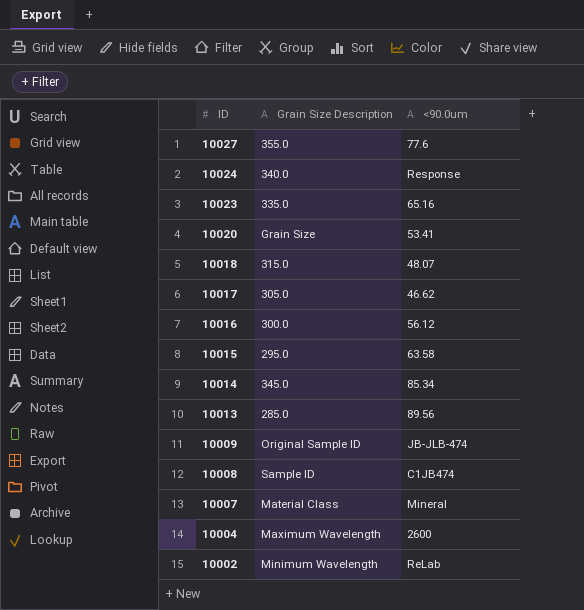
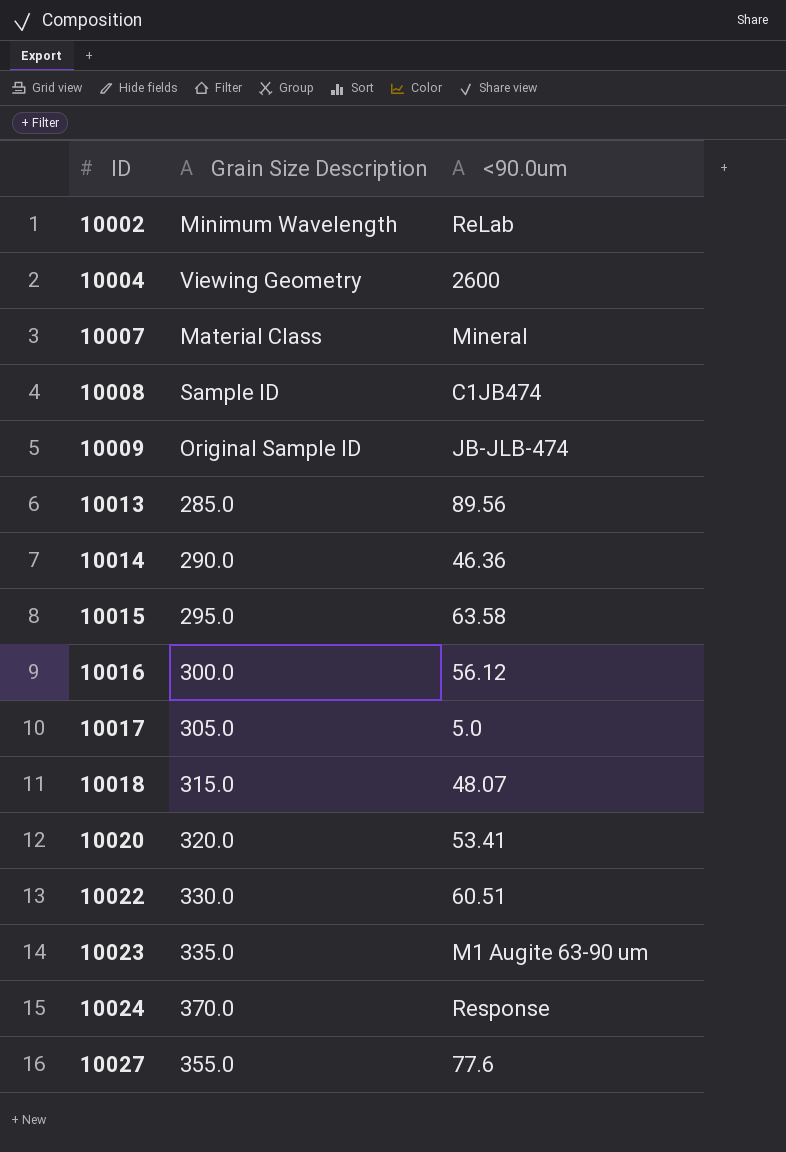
row order: ID descending -> ID ascending
10004 | Grain Size Description: Maximum Wavelength -> Viewing Geometry
10014 | Grain Size Description: 345.0 -> 290.0
10014 | <90.0um: 85.34 -> 46.36
10017 | <90.0um: 46.62 -> 5.0
10020 | Grain Size Description: Grain Size -> 320.0
row 10022: none -> 330.0 | 60.51
10023 | <90.0um: 65.16 -> M1 Augite 63-90 um
10024 | Grain Size Description: 340.0 -> 370.0

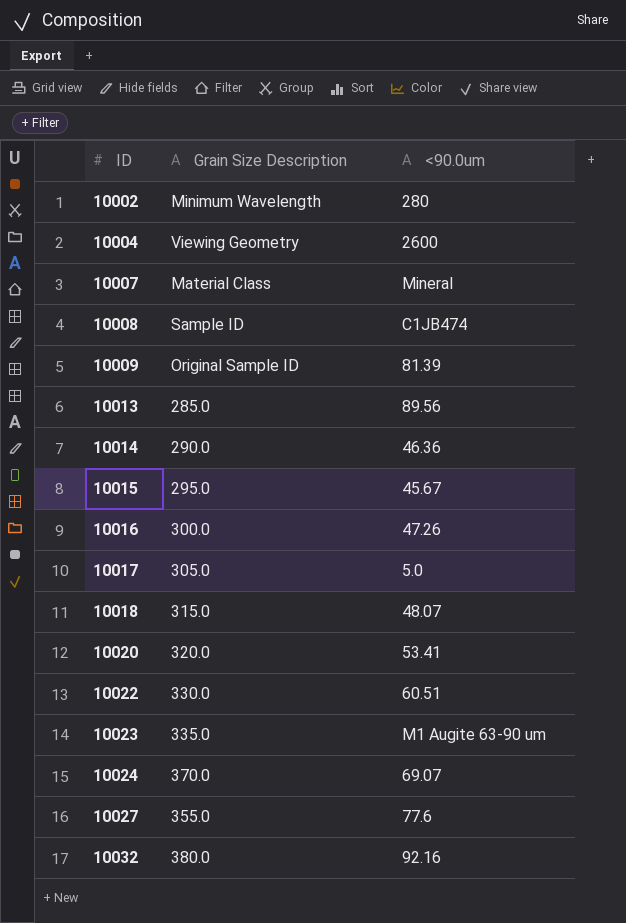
10002 | <90.0um: ReLab -> 280
10009 | <90.0um: JB-JLB-474 -> 81.39
10015 | <90.0um: 63.58 -> 45.67
10016 | <90.0um: 56.12 -> 47.26
10024 | <90.0um: Response -> 69.07
row 10032: none -> 380.0 | 92.16

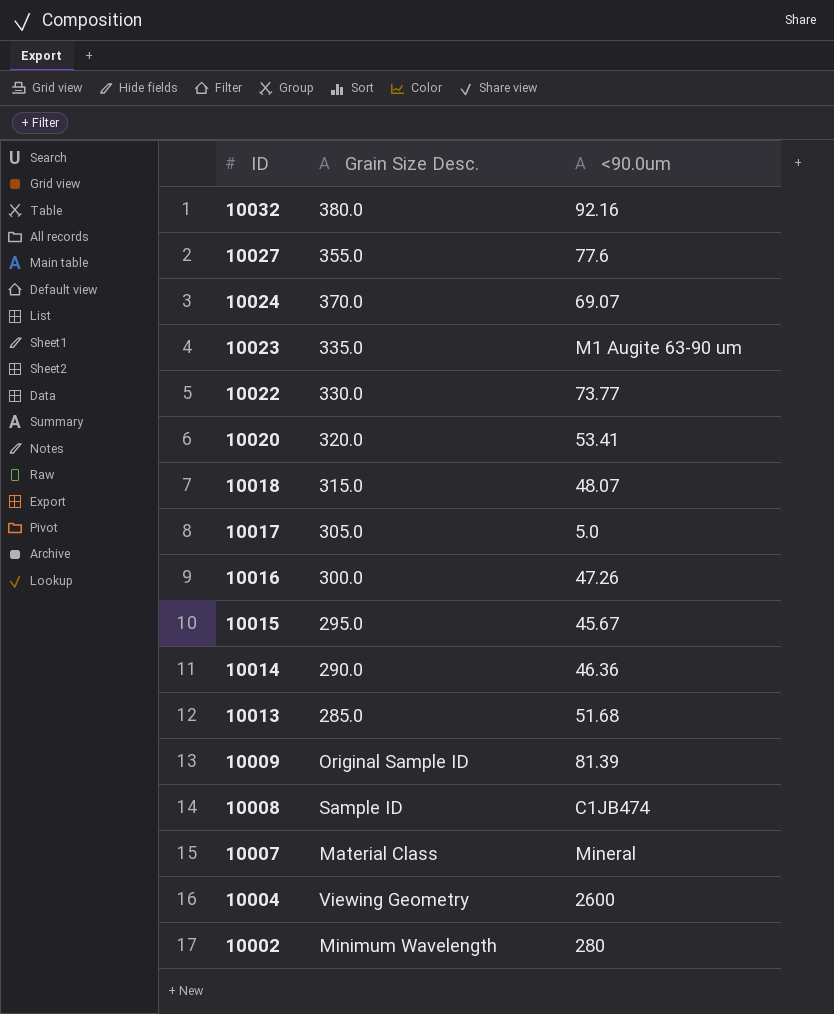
row order: ID ascending -> ID descending
column name: Grain Size Description -> Grain Size Desc.
10022 | <90.0um: 60.51 -> 73.77
10013 | <90.0um: 89.56 -> 51.68

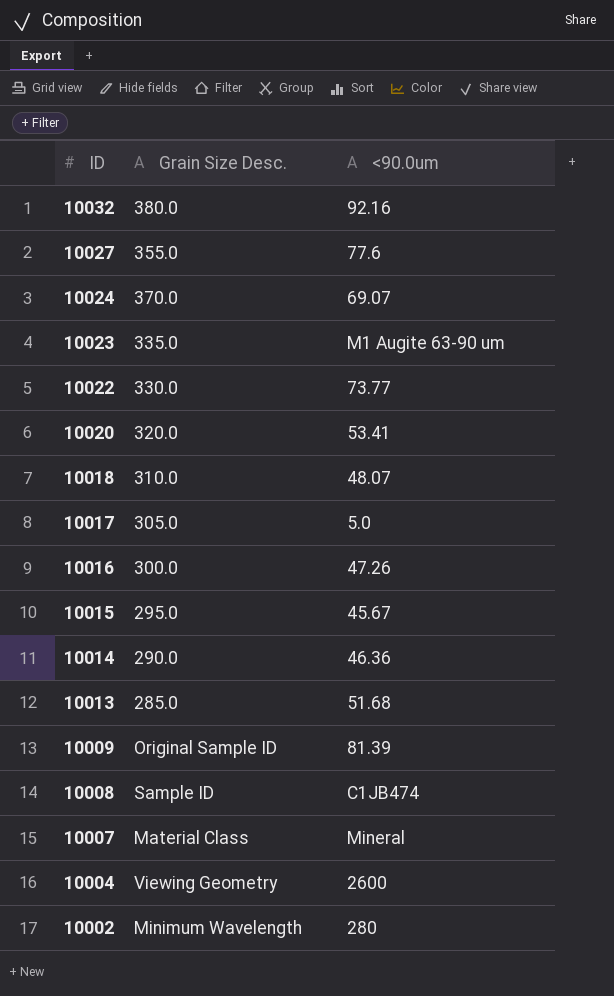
10018 | Grain Size Desc.: 315.0 -> 310.0

